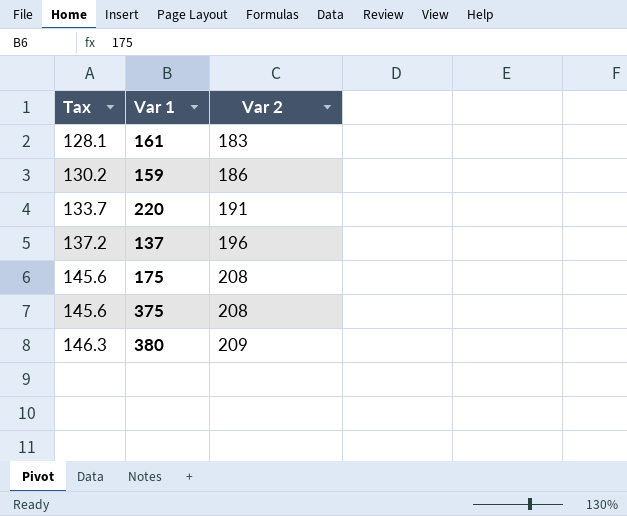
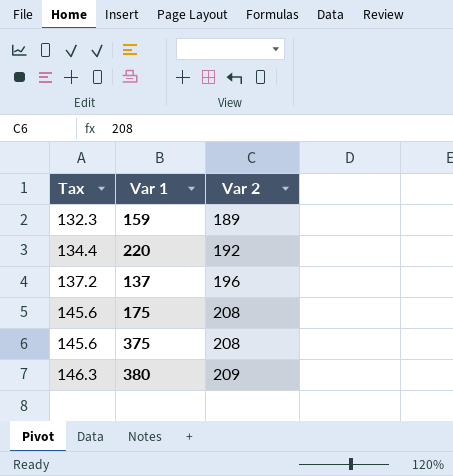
row 161: 128.1 | 183 -> none
159 | Tax: 130.2 -> 132.3
159 | Var 2: 186 -> 189
220 | Tax: 133.7 -> 134.4
220 | Var 2: 191 -> 192

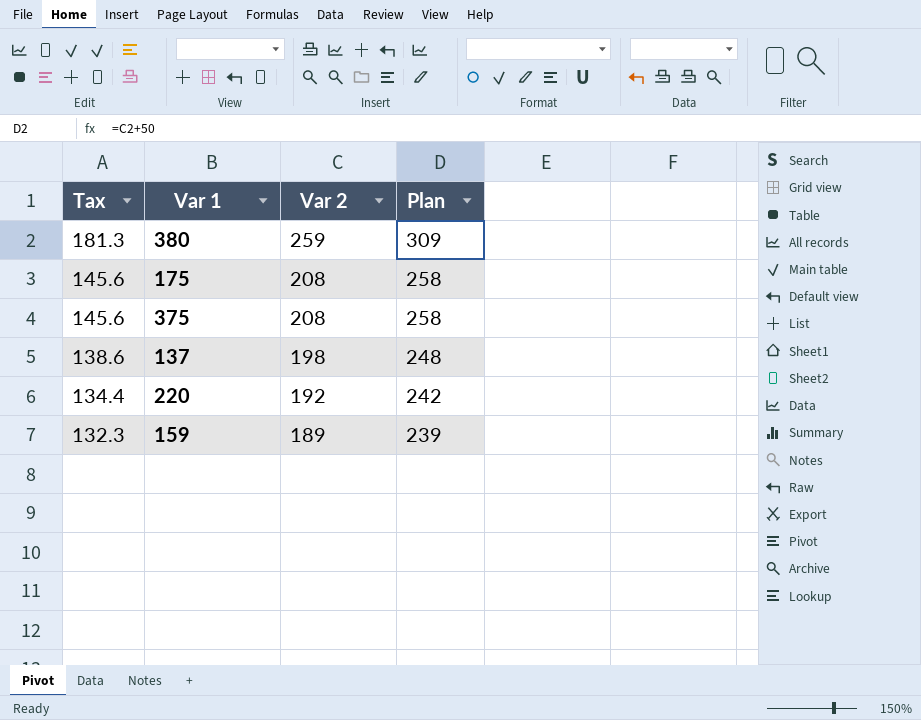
row order: Tax ascending -> Tax descending
column Plan | formula: none -> [Var 2] + 50
380 | Tax: 146.3 -> 181.3
380 | Var 2: 209 -> 259
137 | Tax: 137.2 -> 138.6
137 | Var 2: 196 -> 198

